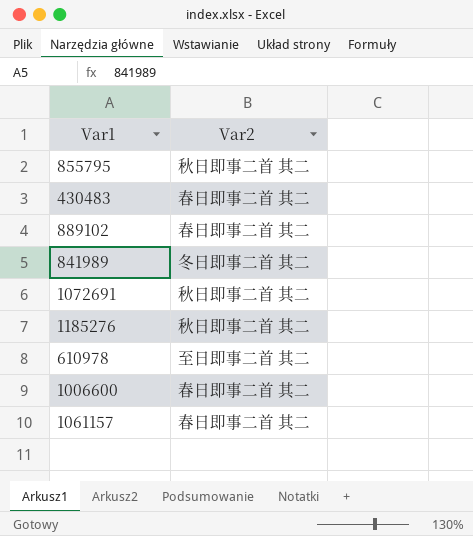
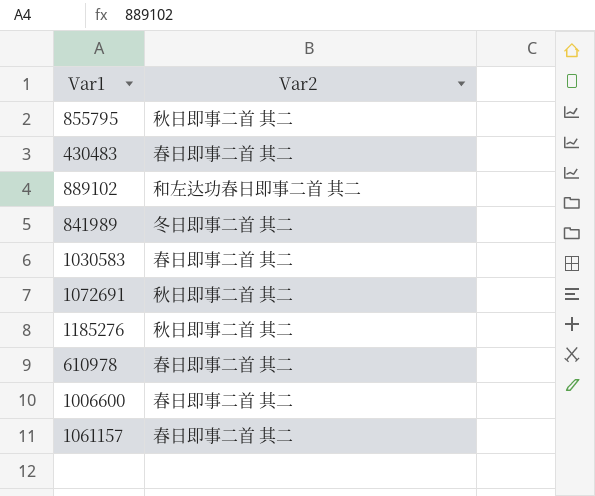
889102 | Var2: 春日即事二首 其二 -> 和左达功春日即事二首 其二
row 1030583: none -> 春日即事二首 其二
610978 | Var2: 至日即事二首 其二 -> 春日即事二首 其二

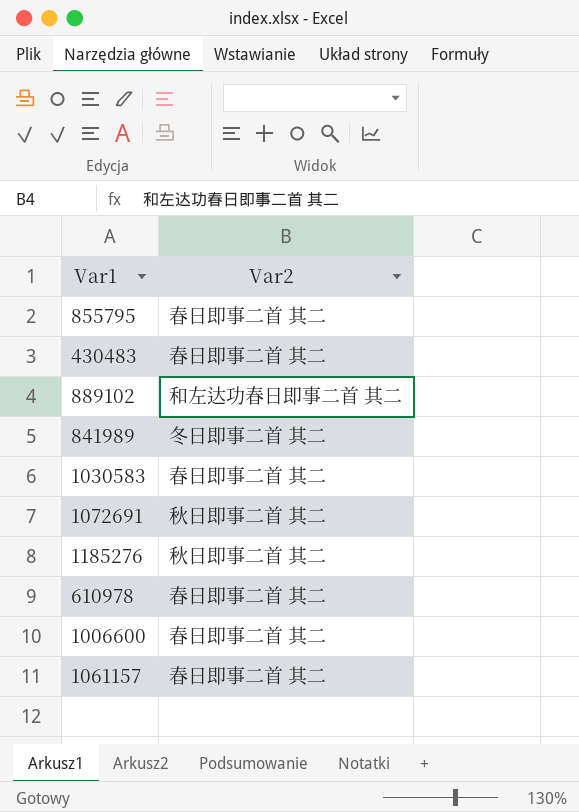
855795 | Var2: 秋日即事二首 其二 -> 春日即事二首 其二

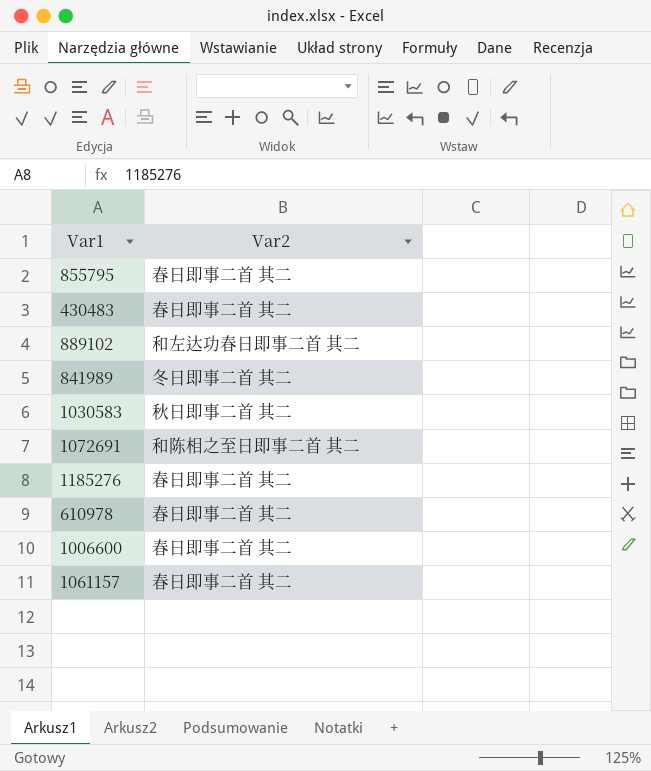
1030583 | Var2: 春日即事二首 其二 -> 秋日即事二首 其二
1072691 | Var2: 秋日即事二首 其二 -> 和陈相之至日即事二首 其二
1185276 | Var2: 秋日即事二首 其二 -> 春日即事二首 其二

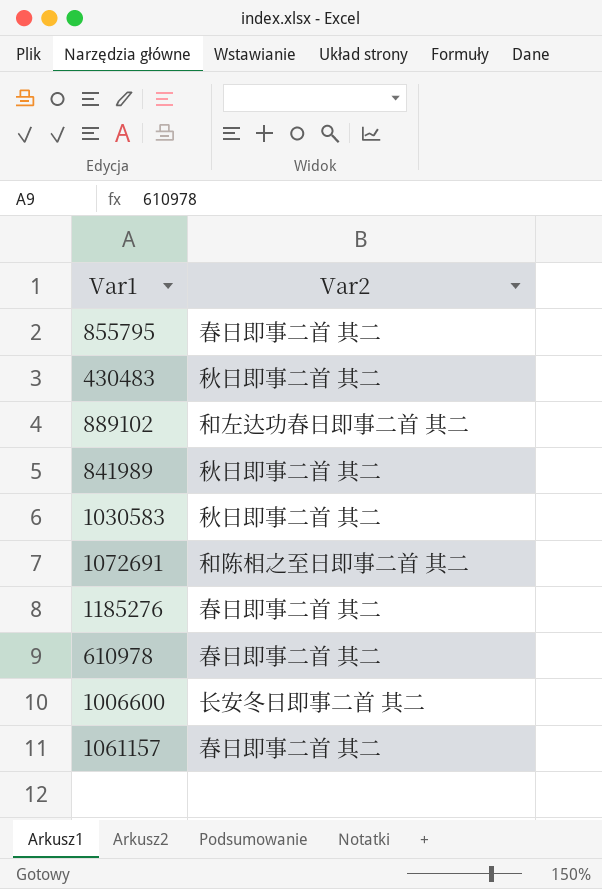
430483 | Var2: 春日即事二首 其二 -> 秋日即事二首 其二
841989 | Var2: 冬日即事二首 其二 -> 秋日即事二首 其二
1006600 | Var2: 春日即事二首 其二 -> 长安冬日即事二首 其二

